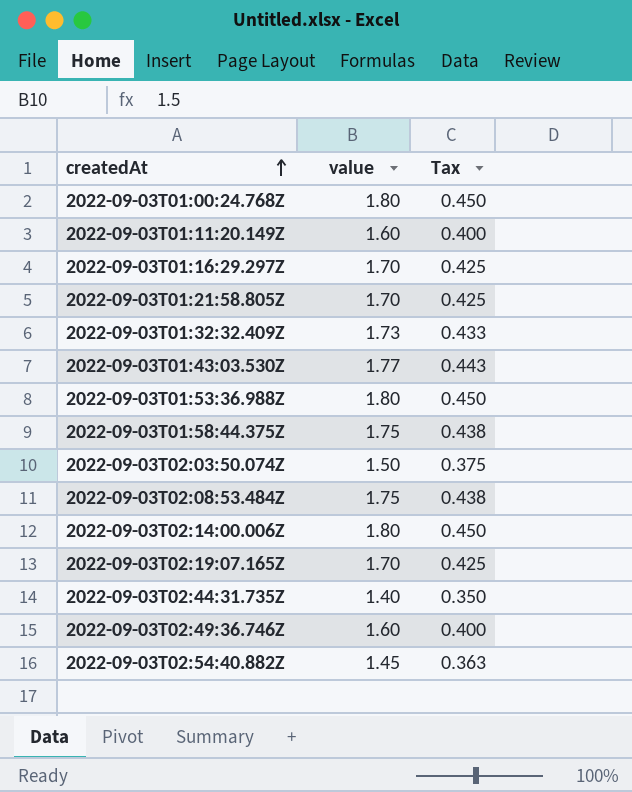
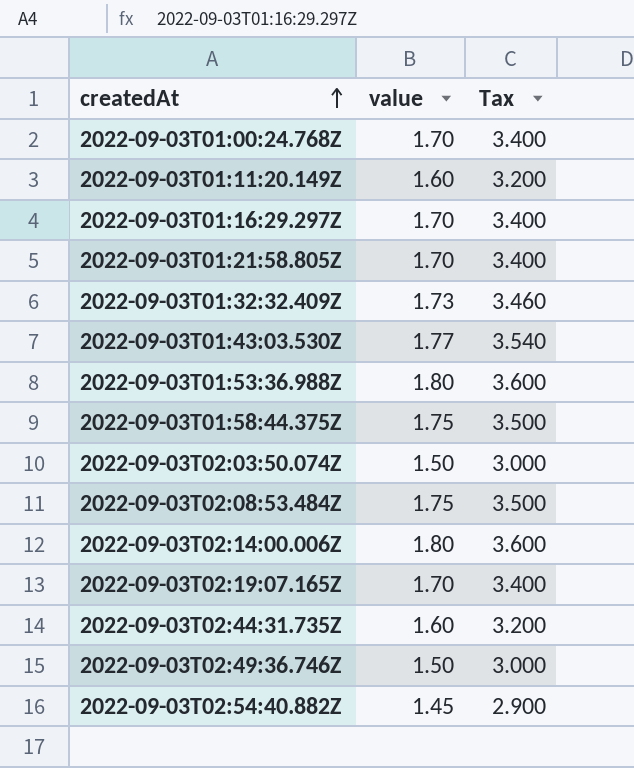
column Tax | formula: [value] * 0.25 -> [value] * 2
2022-09-03T01:00:24.768Z | value: 1.80 -> 1.70
2022-09-03T02:44:31.735Z | value: 1.40 -> 1.60
2022-09-03T02:49:36.746Z | value: 1.60 -> 1.50

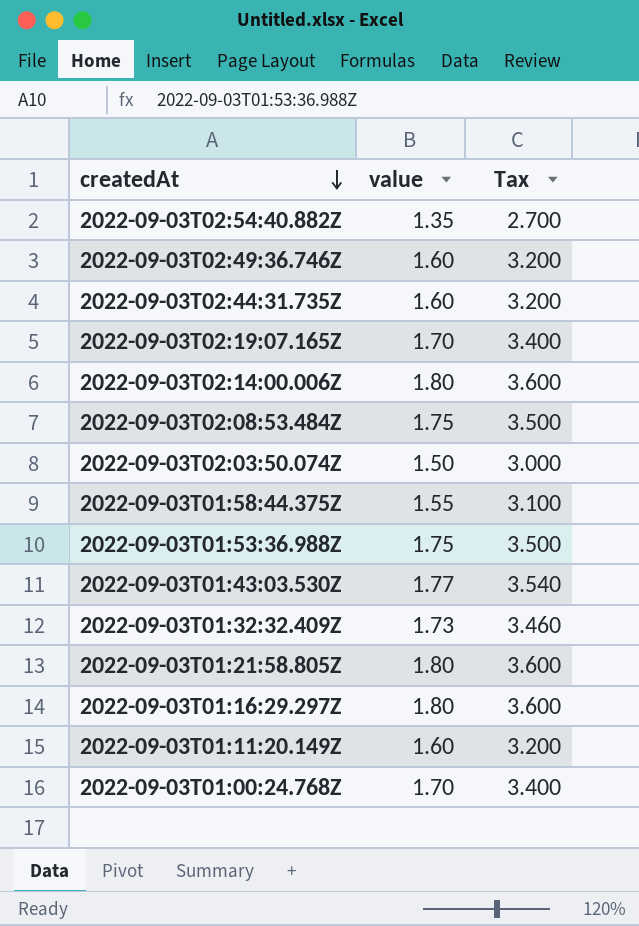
row order: createdAt ascending -> createdAt descending
2022-09-03T02:54:40.882Z | value: 1.45 -> 1.35
2022-09-03T02:54:40.882Z | Tax: 2.900 -> 2.700
2022-09-03T02:49:36.746Z | value: 1.50 -> 1.60
2022-09-03T02:49:36.746Z | Tax: 3.000 -> 3.200
2022-09-03T01:58:44.375Z | value: 1.75 -> 1.55
2022-09-03T01:58:44.375Z | Tax: 3.500 -> 3.100
2022-09-03T01:53:36.988Z | value: 1.80 -> 1.75
2022-09-03T01:53:36.988Z | Tax: 3.600 -> 3.500
2022-09-03T01:21:58.805Z | value: 1.70 -> 1.80
2022-09-03T01:21:58.805Z | Tax: 3.400 -> 3.600
2022-09-03T01:16:29.297Z | value: 1.70 -> 1.80
2022-09-03T01:16:29.297Z | Tax: 3.400 -> 3.600

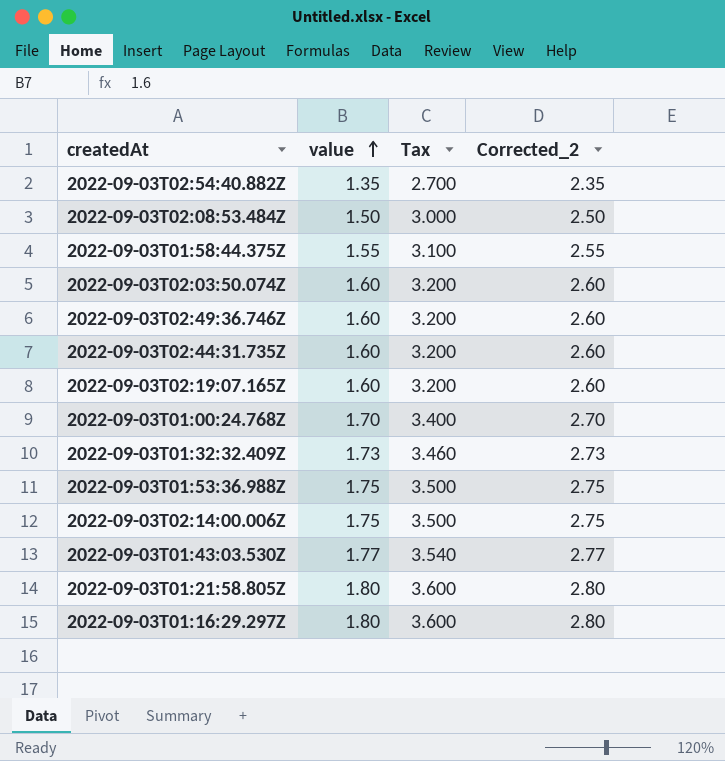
row order: createdAt descending -> value ascending
column Corrected_2 | formula: none -> [value] + 1
row 2022-09-03T01:11:20.149Z: 1.60 | 3.200 -> none
2022-09-03T02:08:53.484Z | value: 1.75 -> 1.50
2022-09-03T02:08:53.484Z | Tax: 3.500 -> 3.000
2022-09-03T02:03:50.074Z | value: 1.50 -> 1.60
2022-09-03T02:03:50.074Z | Tax: 3.000 -> 3.200
2022-09-03T02:19:07.165Z | value: 1.70 -> 1.60
2022-09-03T02:19:07.165Z | Tax: 3.400 -> 3.200
2022-09-03T02:14:00.006Z | value: 1.80 -> 1.75
2022-09-03T02:14:00.006Z | Tax: 3.600 -> 3.500

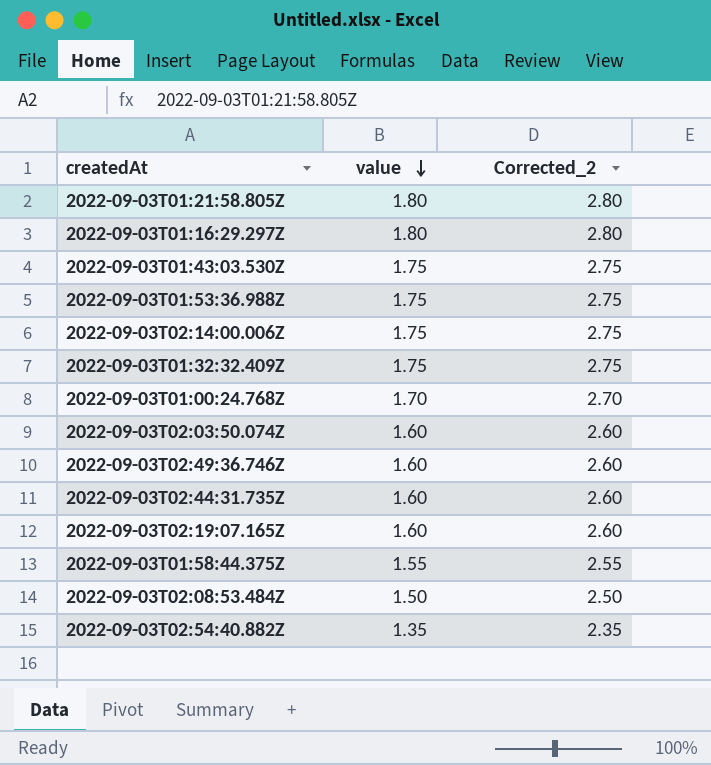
row order: value ascending -> value descending
column Tax | formula: [value] * 2 -> none
2022-09-03T01:43:03.530Z | value: 1.77 -> 1.75
2022-09-03T01:43:03.530Z | Corrected_2: 2.77 -> 2.75
2022-09-03T01:32:32.409Z | value: 1.73 -> 1.75
2022-09-03T01:32:32.409Z | Corrected_2: 2.73 -> 2.75

